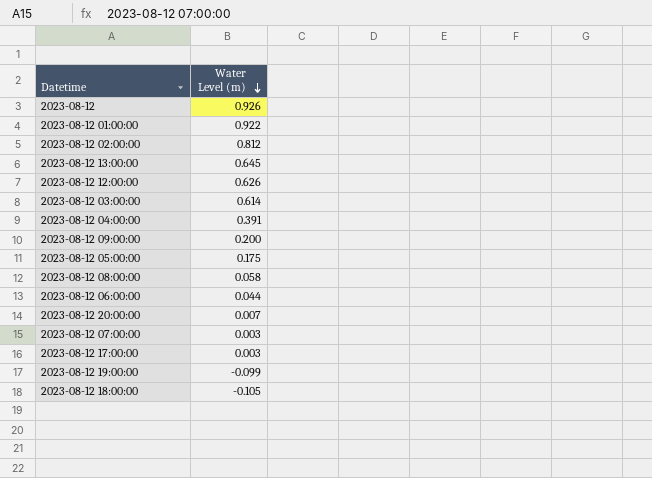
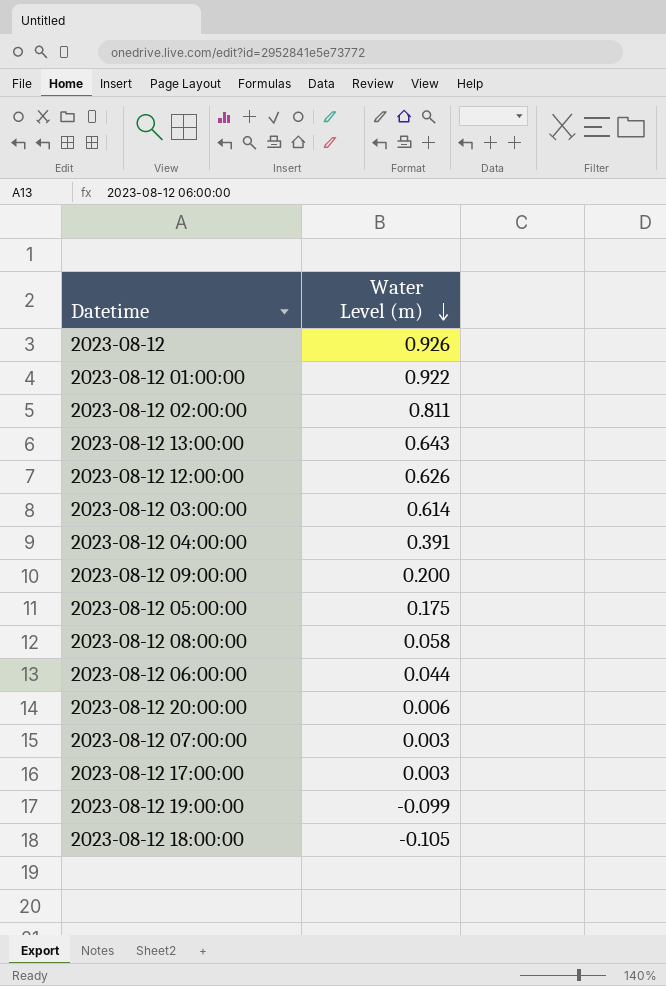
2023-08-12 02:00:00 | Water Level (m): 0.812 -> 0.811
2023-08-12 13:00:00 | Water Level (m): 0.645 -> 0.643
2023-08-12 20:00:00 | Water Level (m): 0.007 -> 0.006

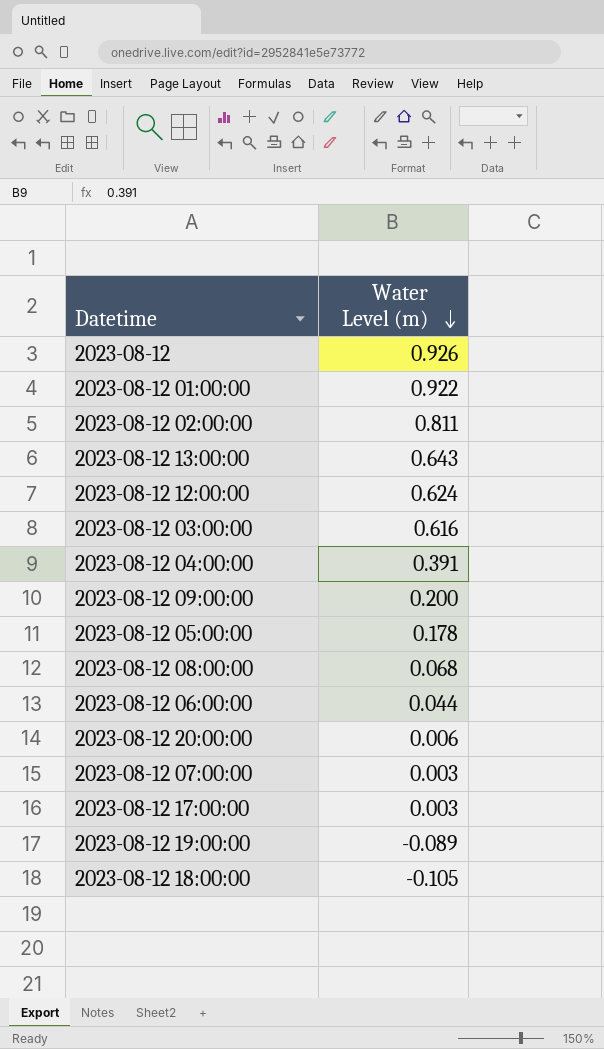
2023-08-12 12:00:00 | Water Level (m): 0.626 -> 0.624
2023-08-12 03:00:00 | Water Level (m): 0.614 -> 0.616
2023-08-12 05:00:00 | Water Level (m): 0.175 -> 0.178
2023-08-12 08:00:00 | Water Level (m): 0.058 -> 0.068
2023-08-12 19:00:00 | Water Level (m): -0.099 -> -0.089

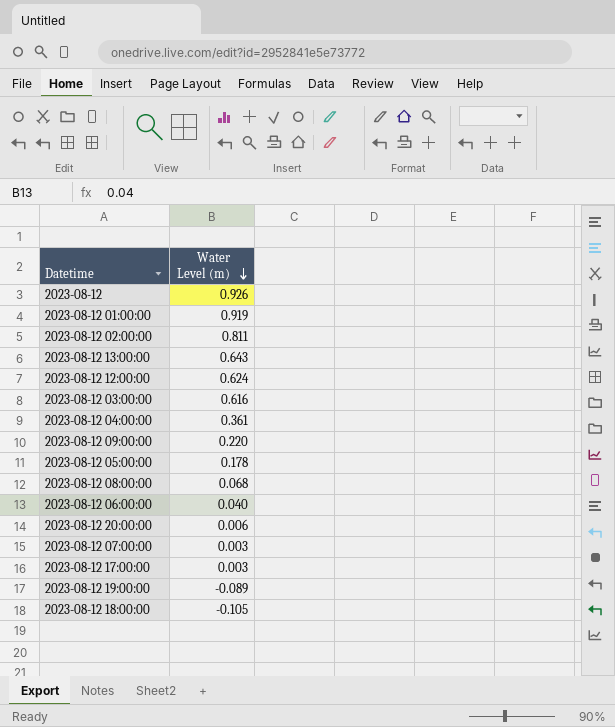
2023-08-12 01:00:00 | Water Level (m): 0.922 -> 0.919
2023-08-12 04:00:00 | Water Level (m): 0.391 -> 0.361
2023-08-12 09:00:00 | Water Level (m): 0.200 -> 0.220
2023-08-12 06:00:00 | Water Level (m): 0.044 -> 0.040

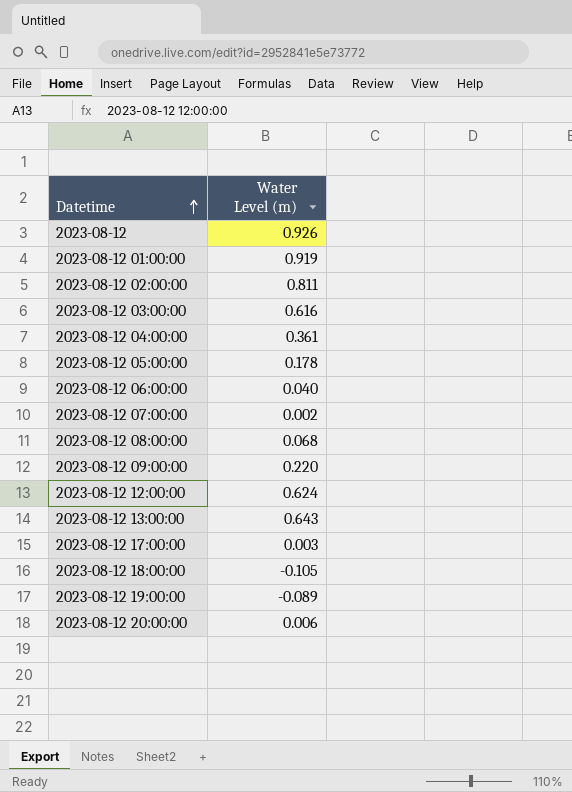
row order: Water Level (m) descending -> Datetime ascending
2023-08-12 07:00:00 | Water Level (m): 0.003 -> 0.002

